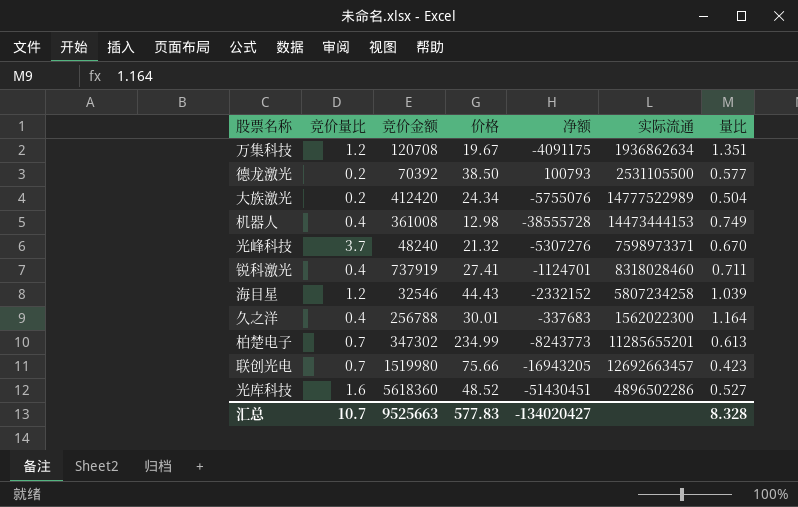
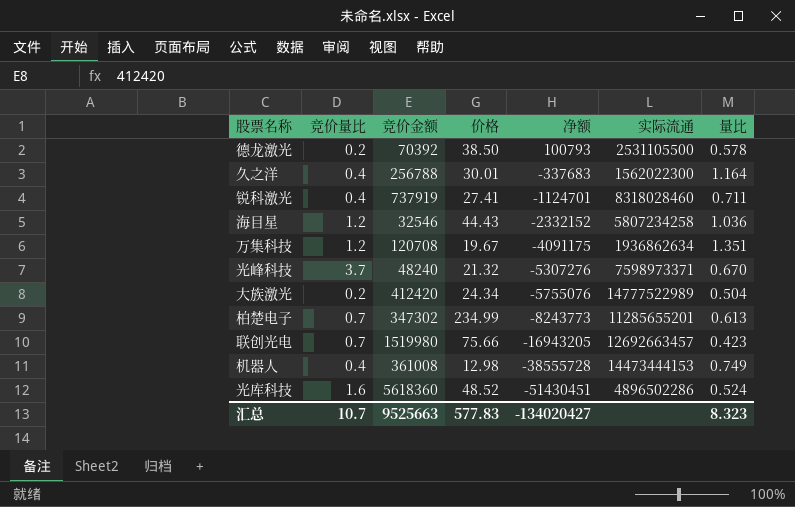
row order: none -> 净额 descending
德龙激光 | 量比: 0.577 -> 0.578
海目星 | 量比: 1.039 -> 1.036
光库科技 | 量比: 0.527 -> 0.524
汇总 | 量比: 8.328 -> 8.323

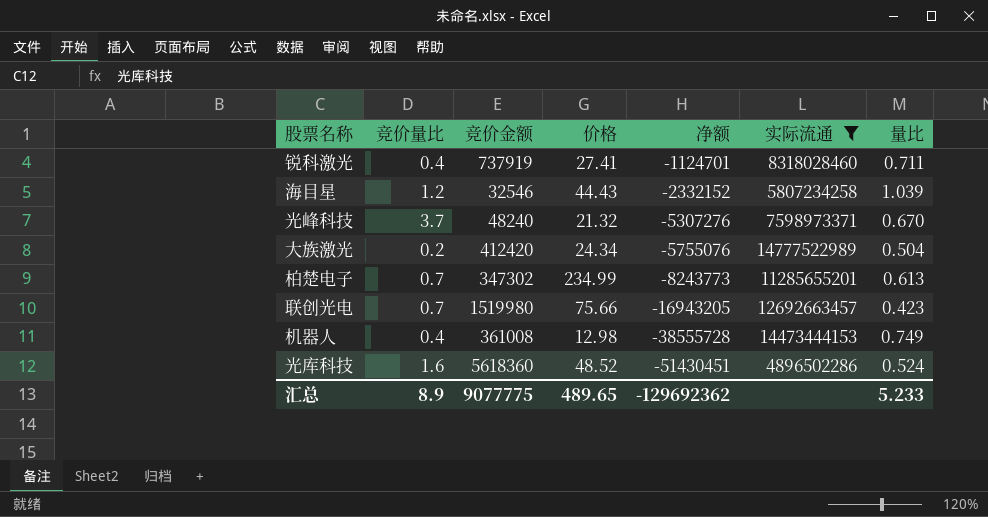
filter: none -> 实际流通 >= 4896502286
海目星 | 量比: 1.036 -> 1.039
汇总 | 竞价量比: 10.7 -> 8.9
汇总 | 竞价金额: 9525663 -> 9077775
汇总 | 价格: 577.83 -> 489.65
汇总 | 净额: -134020427 -> -129692362
汇总 | 量比: 8.323 -> 5.233

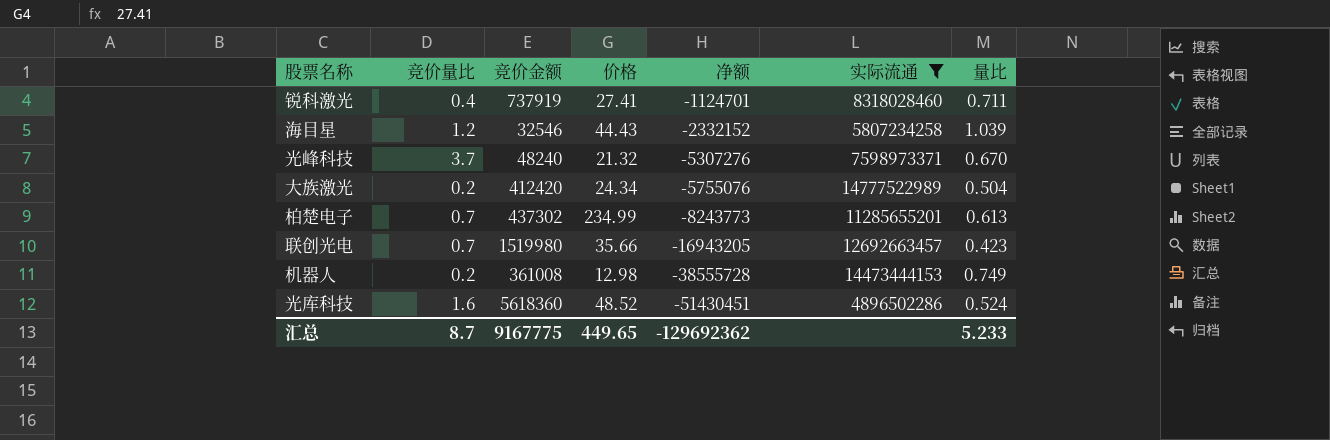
柏楚电子 | 竞价金额: 347302 -> 437302
联创光电 | 价格: 75.66 -> 35.66
机器人 | 竞价量比: 0.4 -> 0.2
汇总 | 竞价量比: 8.9 -> 8.7
汇总 | 竞价金额: 9077775 -> 9167775
汇总 | 价格: 489.65 -> 449.65

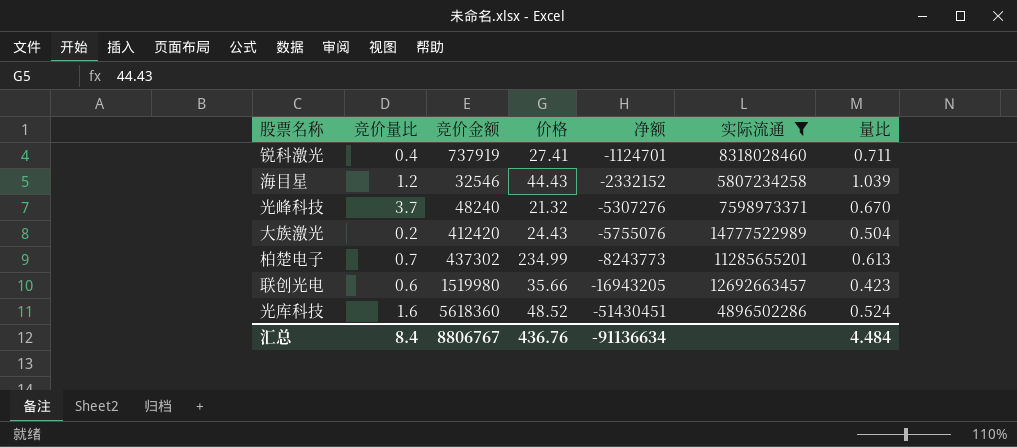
row 机器人: 0.2 | 361008 | 12.98 | -38555728 | 14473444153 | 0.749 -> none
大族激光 | 价格: 24.34 -> 24.43
联创光电 | 竞价量比: 0.7 -> 0.6
汇总 | 竞价量比: 8.7 -> 8.4
汇总 | 竞价金额: 9167775 -> 8806767
汇总 | 价格: 449.65 -> 436.76
汇总 | 净额: -129692362 -> -91136634
汇总 | 量比: 5.233 -> 4.484

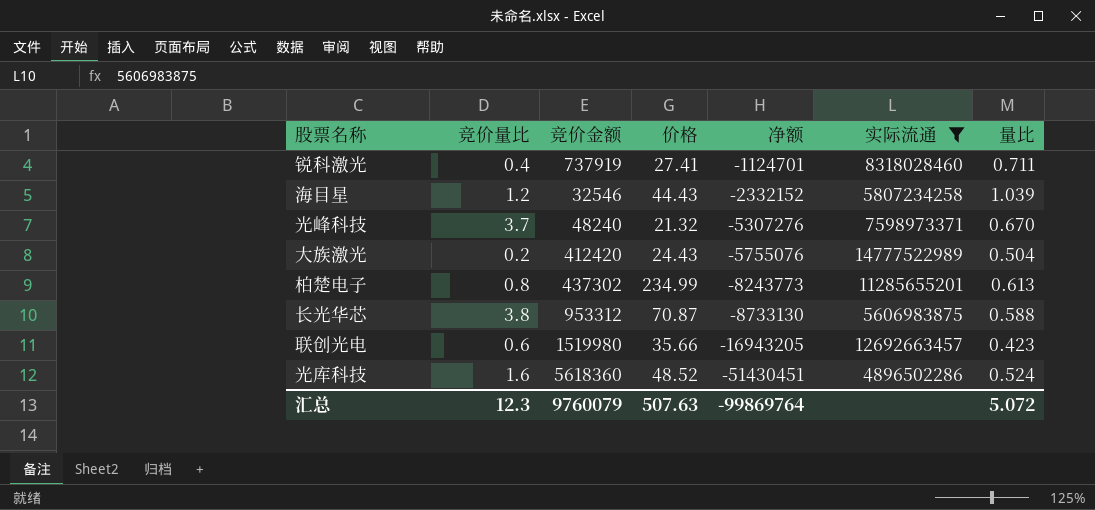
柏楚电子 | 竞价量比: 0.7 -> 0.8
row 长光华芯: none -> 3.8 | 953312 | 70.87 | -8733130 | 5606983875 | 0.588
汇总 | 竞价量比: 8.4 -> 12.3
汇总 | 竞价金额: 8806767 -> 9760079
汇总 | 价格: 436.76 -> 507.63
汇总 | 净额: -91136634 -> -99869764
汇总 | 量比: 4.484 -> 5.072

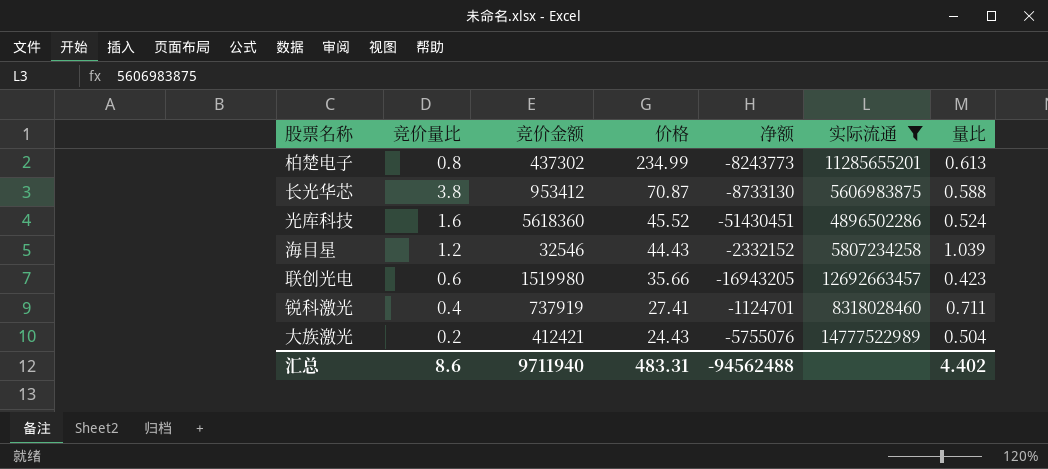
row order: 净额 descending -> 价格 descending
row 光峰科技: 3.7 | 48240 | 21.32 | -5307276 | 7598973371 | 0.670 -> none
长光华芯 | 竞价金额: 953312 -> 953412
光库科技 | 价格: 48.52 -> 45.52
大族激光 | 竞价金额: 412420 -> 412421
汇总 | 竞价量比: 12.3 -> 8.6
汇总 | 竞价金额: 9760079 -> 9711940
汇总 | 价格: 507.63 -> 483.31
汇总 | 净额: -99869764 -> -94562488
汇总 | 量比: 5.072 -> 4.402

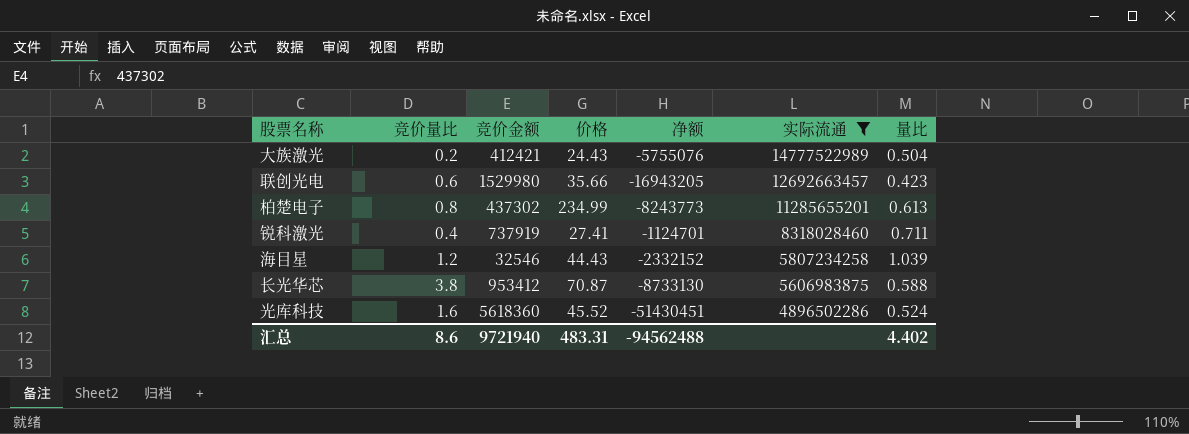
row order: 价格 descending -> 实际流通 descending
联创光电 | 竞价金额: 1519980 -> 1529980
汇总 | 竞价金额: 9711940 -> 9721940

